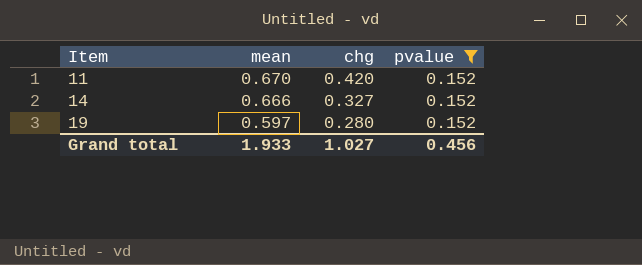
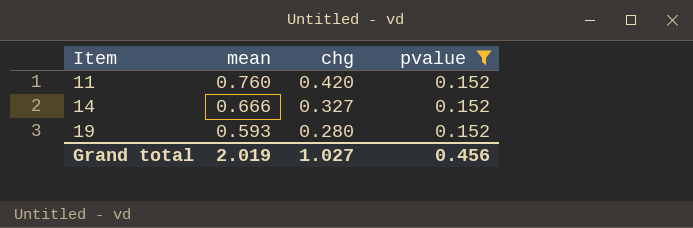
11 | mean: 0.670 -> 0.760
19 | mean: 0.597 -> 0.593
Grand total | mean: 1.933 -> 2.019

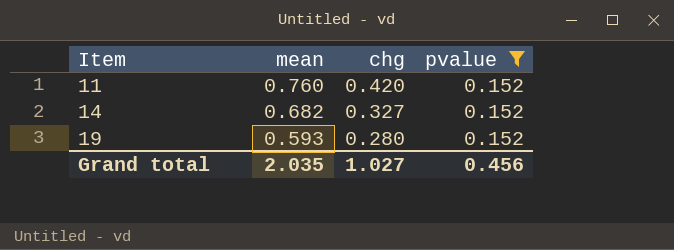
14 | mean: 0.666 -> 0.682
Grand total | mean: 2.019 -> 2.035

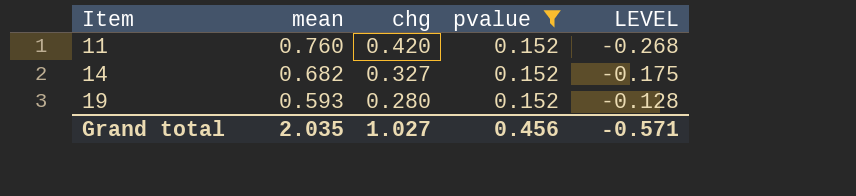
column LEVEL | formula: none -> [pvalue] - [chg]

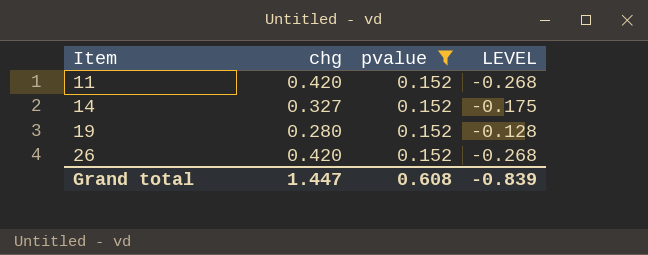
column mean | position: 2 -> none
row 26: none -> 0.420 | 0.152 | -0.268
Grand total | chg: 1.027 -> 1.447
Grand total | pvalue: 0.456 -> 0.608
Grand total | LEVEL: -0.571 -> -0.839

